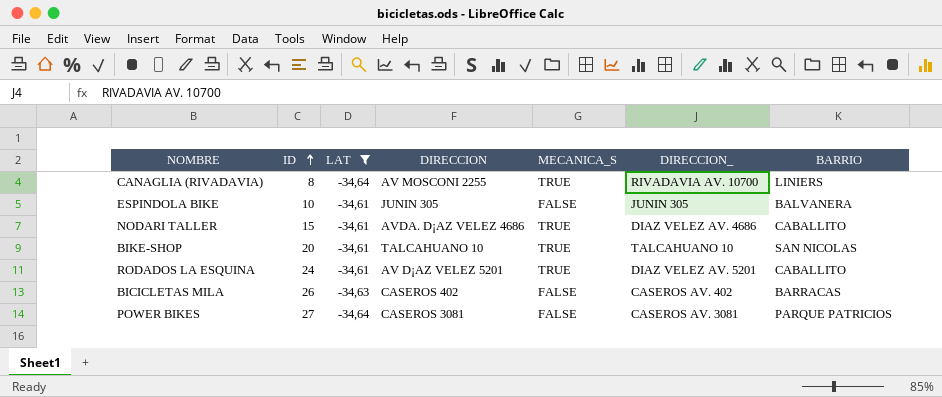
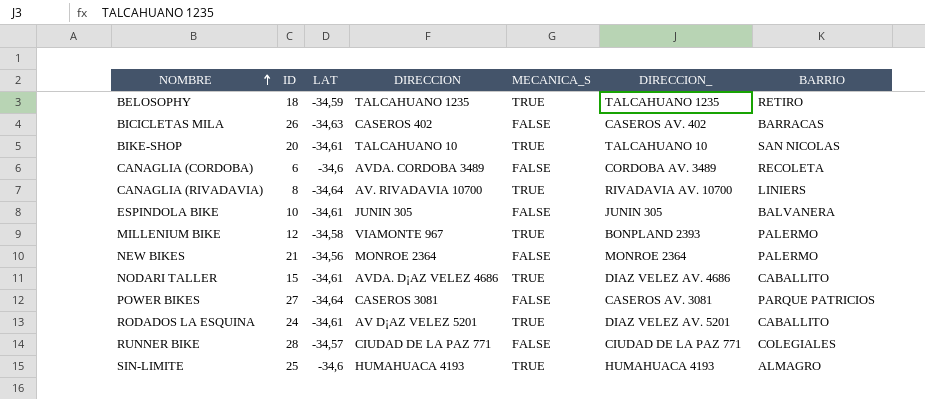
filter: LAT <= -34,61 -> none
row order: ID ascending -> NOMBRE ascending
CANAGLIA (RIVADAVIA) | DIRECCION: AV MOSCONI 2255 -> AV. RIVADAVIA 10700

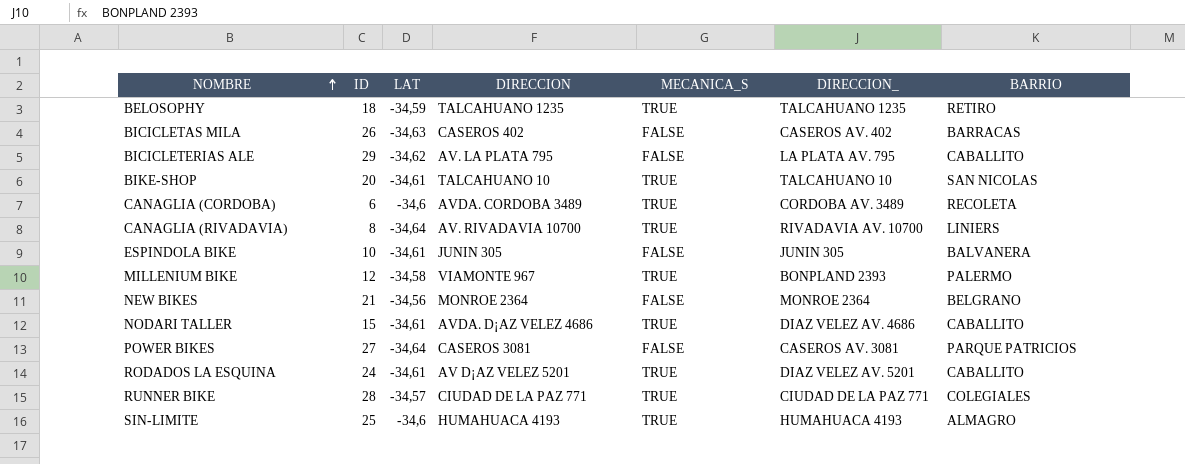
row BICICLETERIAS ALE: none -> 29 | -34,62 | AV. LA PLATA 795 | FALSE | LA PLATA AV. 795 | CABALLITO
CANAGLIA (CORDOBA) | MECANICA_S: FALSE -> TRUE
NEW BIKES | BARRIO: PALERMO -> BELGRANO
RUNNER BIKE | MECANICA_S: FALSE -> TRUE

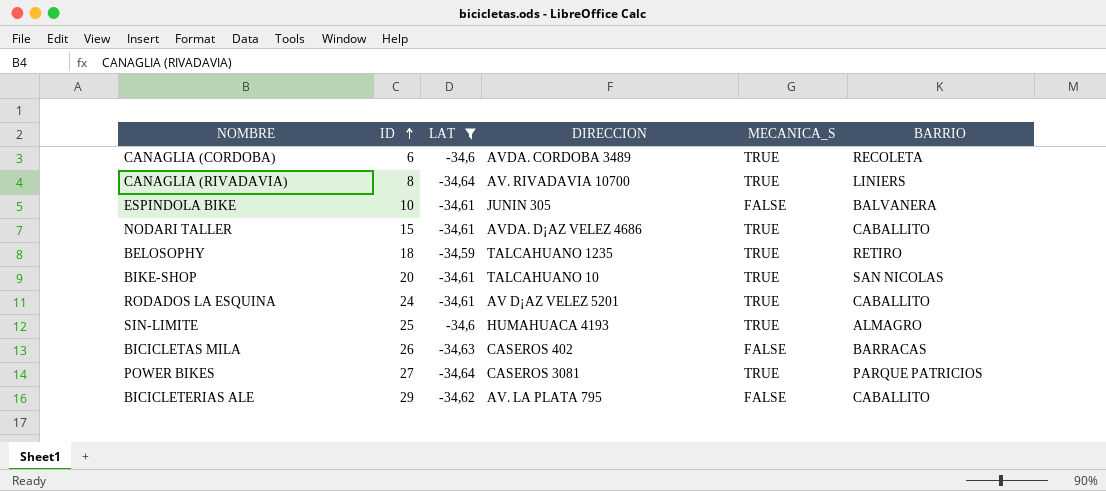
filter: none -> LAT <= -34,59
row order: NOMBRE ascending -> ID ascending
column DIRECCION_ | position: 6 -> none
POWER BIKES | MECANICA_S: FALSE -> TRUE

